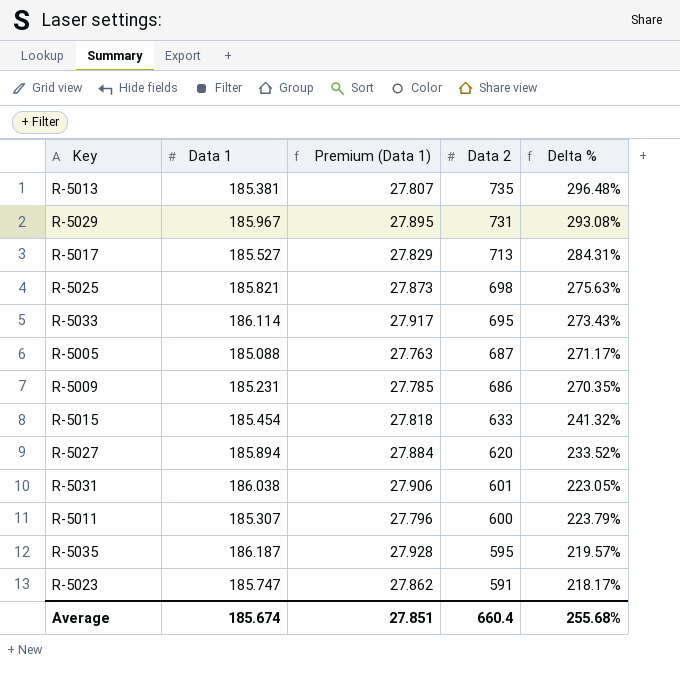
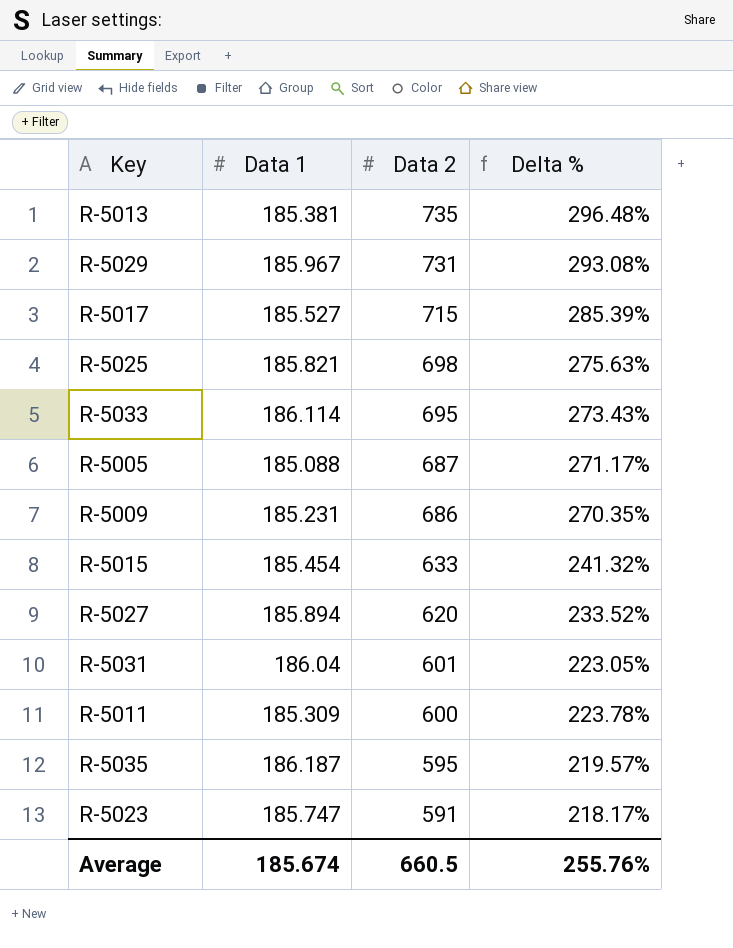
column Premium (Data 1) | formula: [Data 1] * 0.15 -> none
R-5017 | Data 2: 713 -> 715
R-5017 | Delta %: 284.31% -> 285.39%
R-5031 | Data 1: 186.038 -> 186.04
R-5011 | Data 1: 185.307 -> 185.309
R-5011 | Delta %: 223.79% -> 223.78%
Average | Data 2: 660.4 -> 660.5
Average | Delta %: 255.68% -> 255.76%

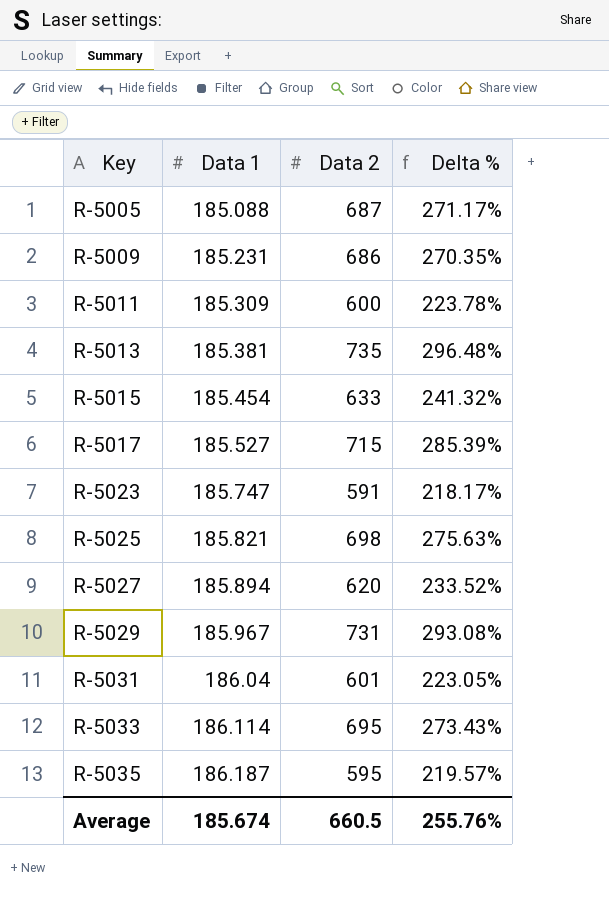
row order: Data 2 descending -> Key ascending

